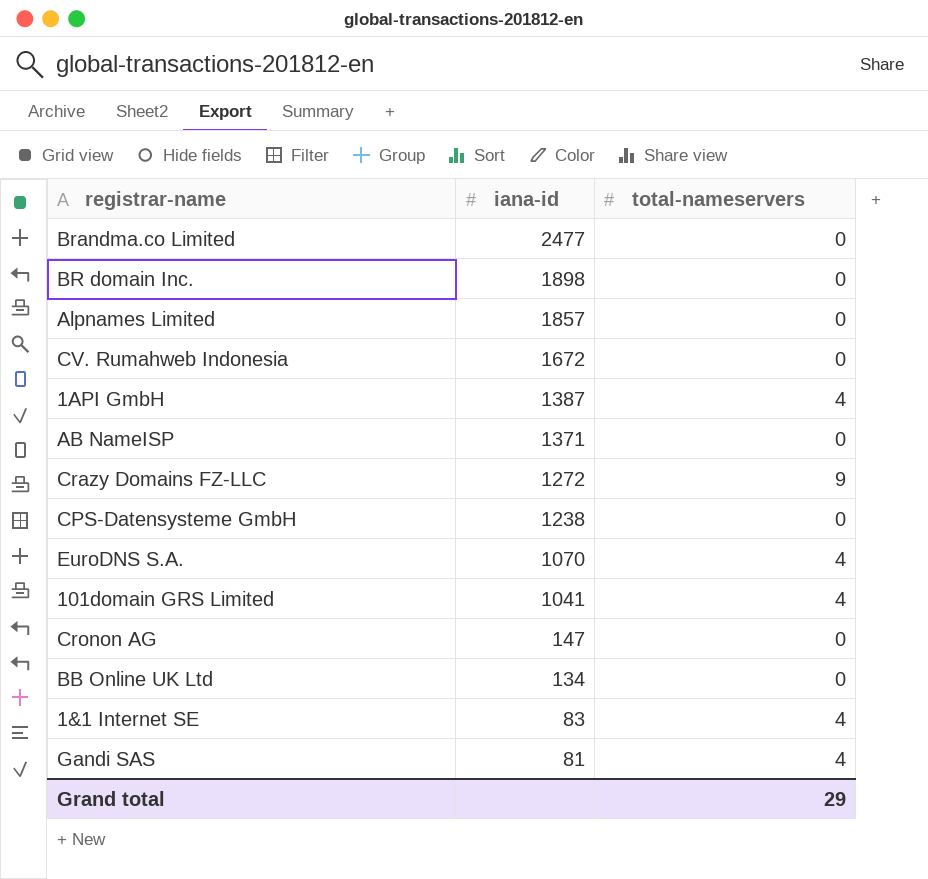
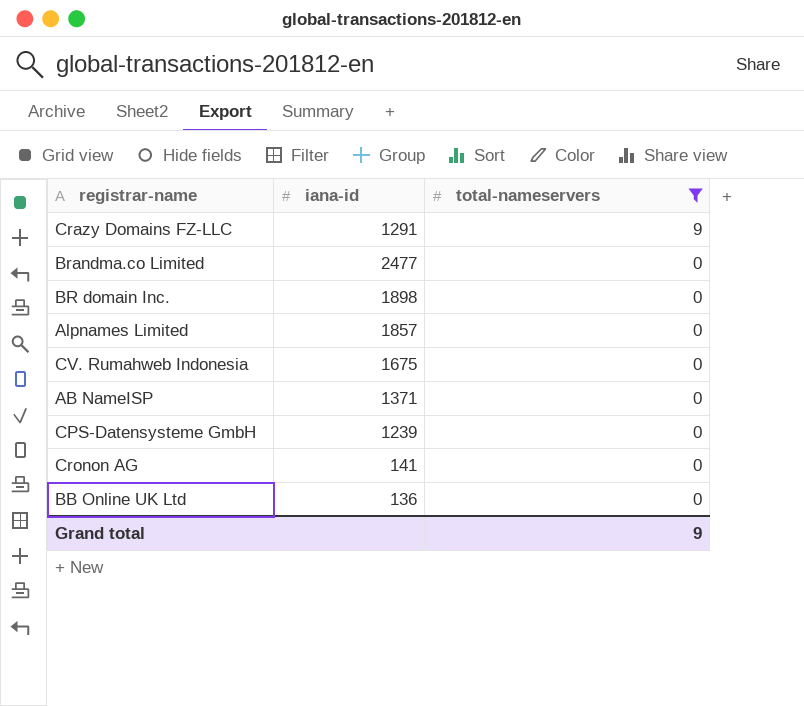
filter: none -> total-nameservers != 4
row order: iana-id descending -> total-nameservers descending
Crazy Domains FZ-LLC | iana-id: 1272 -> 1291
CV. Rumahweb Indonesia | iana-id: 1672 -> 1675
CPS-Datensysteme GmbH | iana-id: 1238 -> 1239
Cronon AG | iana-id: 147 -> 141
BB Online UK Ltd | iana-id: 134 -> 136
Grand total | total-nameservers: 29 -> 9

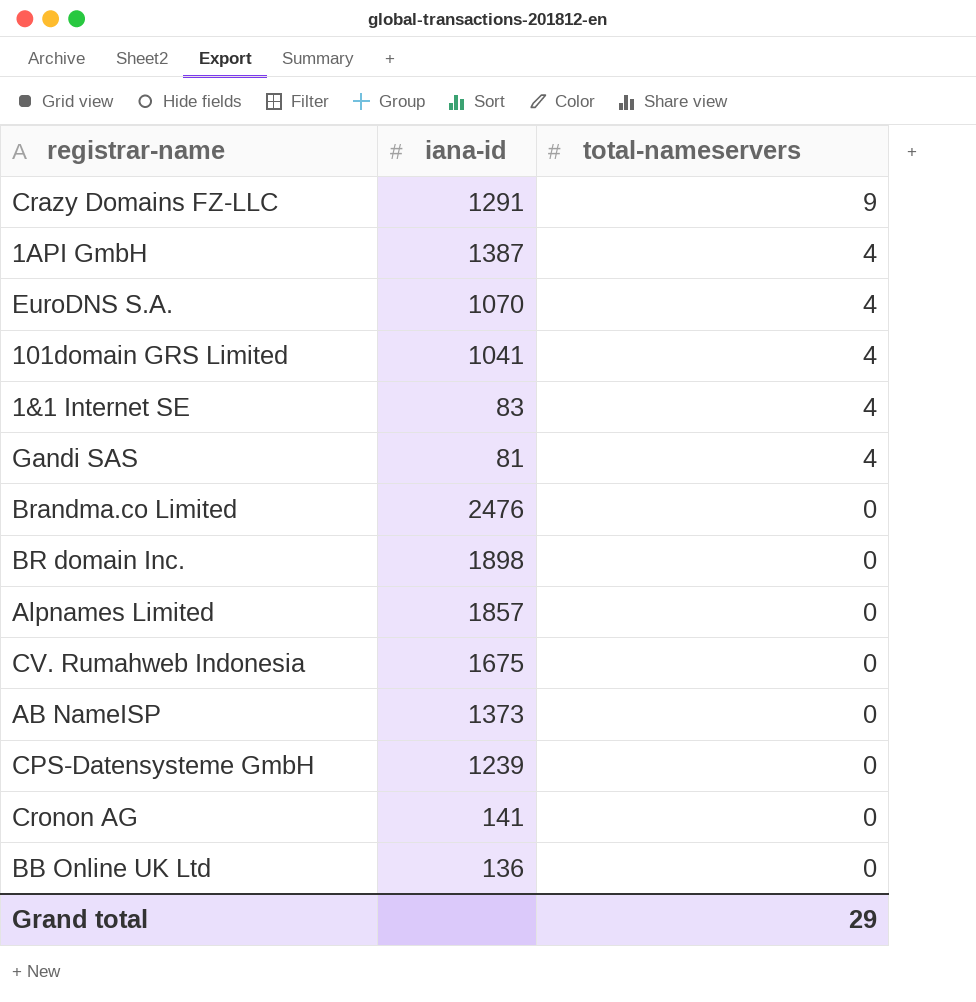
filter: total-nameservers != 4 -> none
Brandma.co Limited | iana-id: 2477 -> 2476
AB NameISP | iana-id: 1371 -> 1373
Grand total | total-nameservers: 9 -> 29

